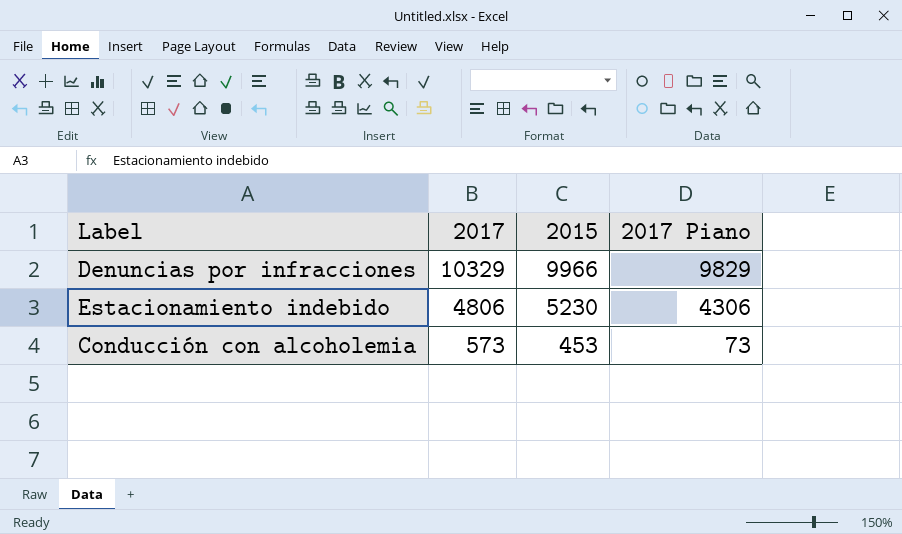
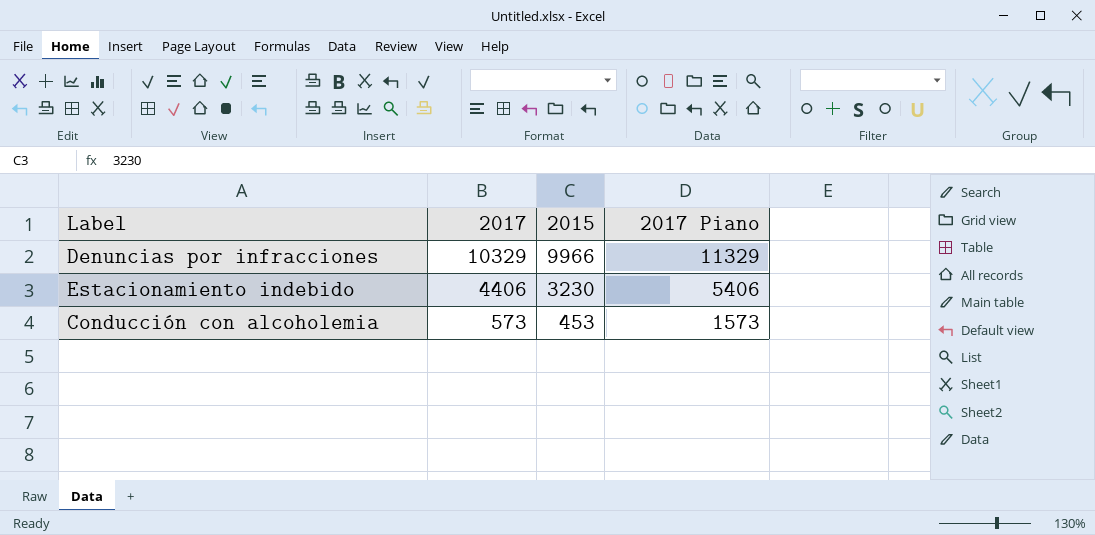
column 2017 Piano | formula: [2017] - 500 -> [2017] + 1000
Estacionamiento indebido | 2017: 4806 -> 4406
Estacionamiento indebido | 2015: 5230 -> 3230

